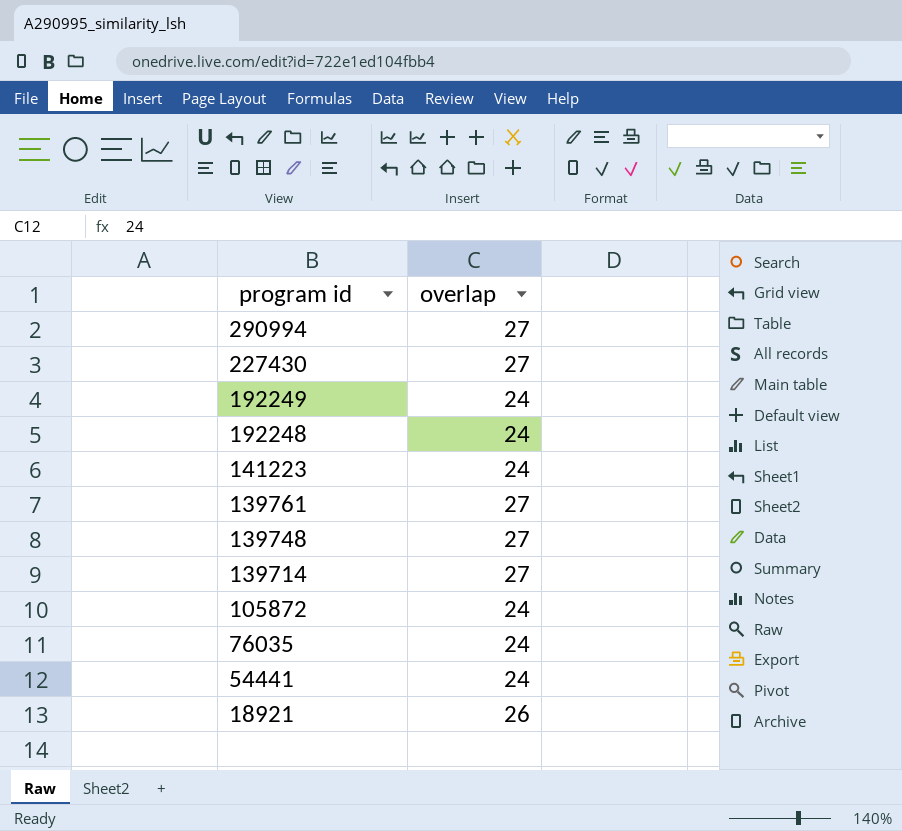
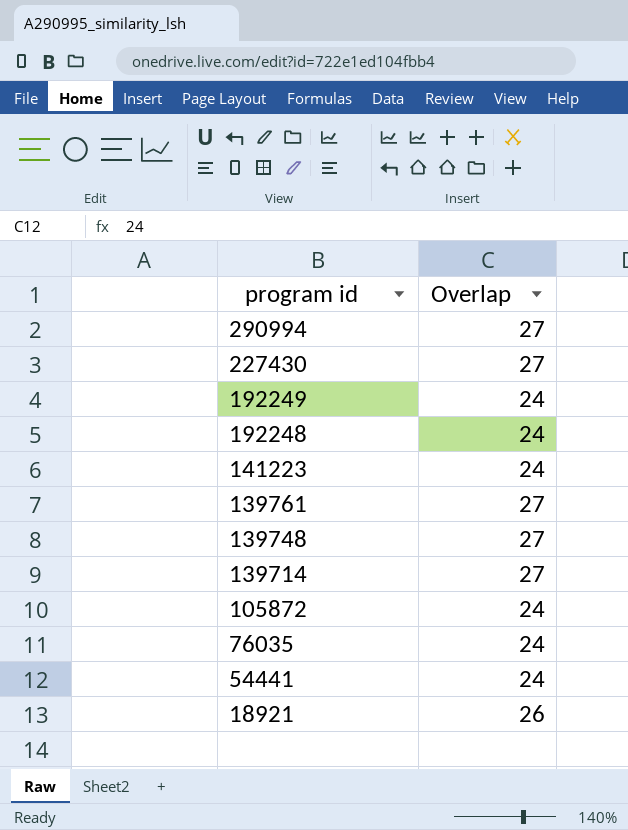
column name: overlap -> Overlap

